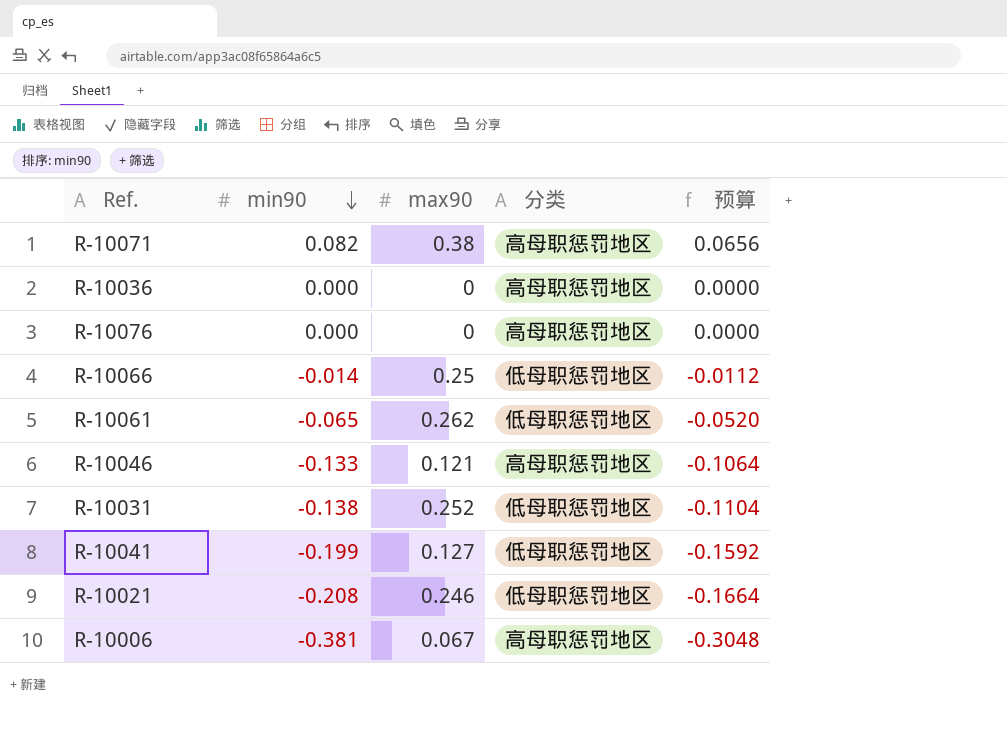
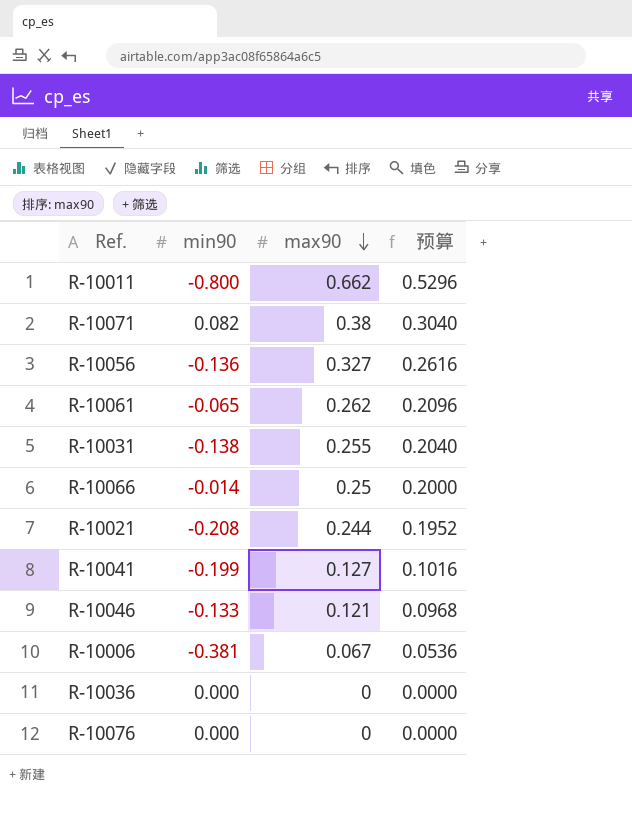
row order: min90 descending -> max90 descending
column 分类 | position: 4 -> none
column 预算 | formula: [min90] * 0.8 -> [max90] * 0.8
row R-10011: none -> -0.800 | 0.662 | 0.5296
row R-10056: none -> -0.136 | 0.327 | 0.2616
R-10031 | max90: 0.252 -> 0.255
R-10021 | max90: 0.246 -> 0.244

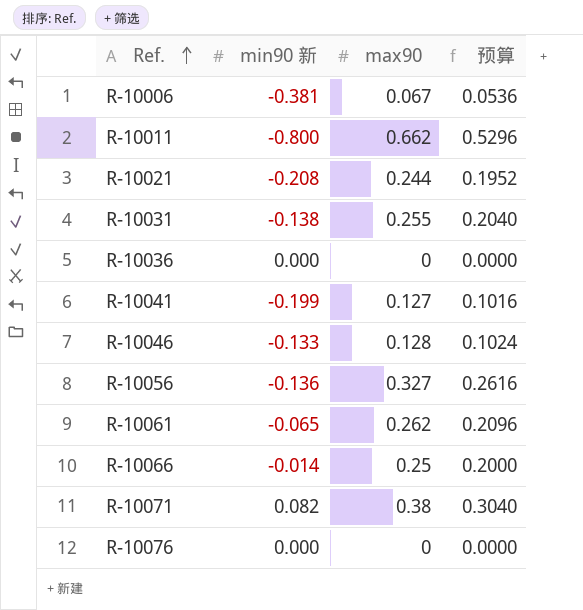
row order: max90 descending -> Ref. ascending
column name: min90 -> min90 新
R-10046 | max90: 0.121 -> 0.128
R-10046 | 预算: 0.0968 -> 0.1024

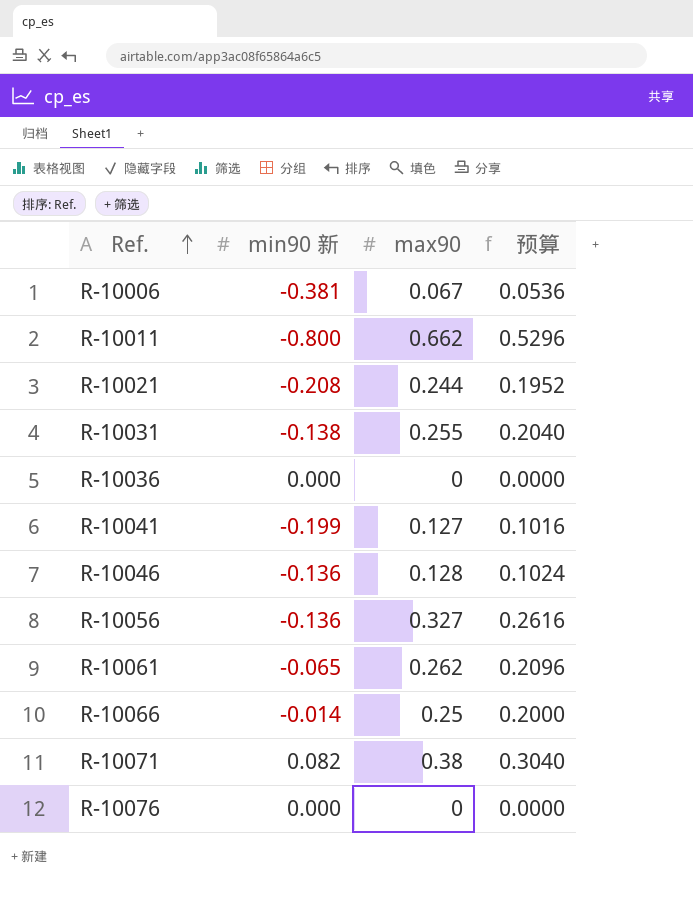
R-10046 | min90 新: -0.133 -> -0.136

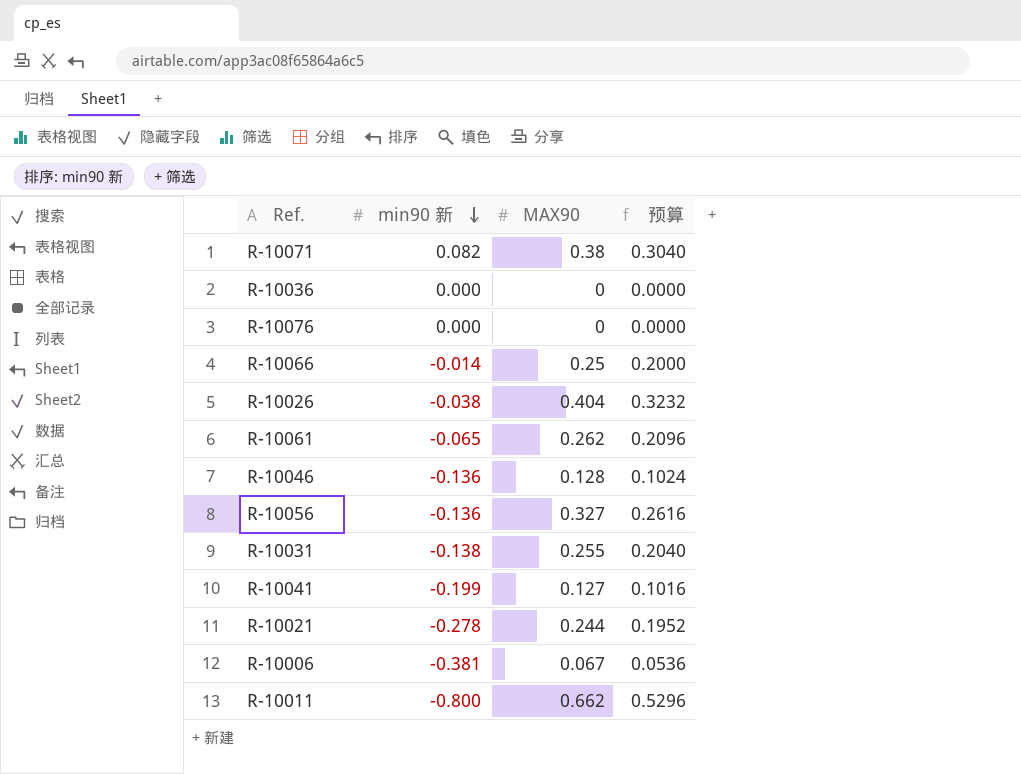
row order: Ref. ascending -> min90 新 descending
column name: max90 -> MAX90
row R-10026: none -> -0.038 | 0.404 | 0.3232
R-10021 | min90 新: -0.208 -> -0.278

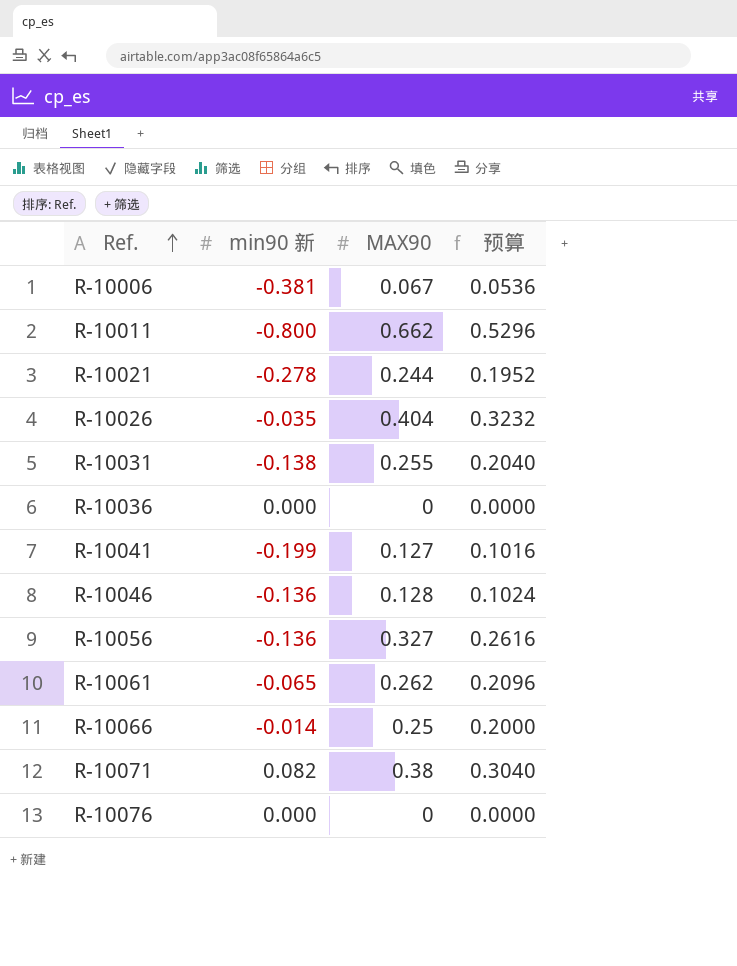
row order: min90 新 descending -> Ref. ascending
R-10026 | min90 新: -0.038 -> -0.035

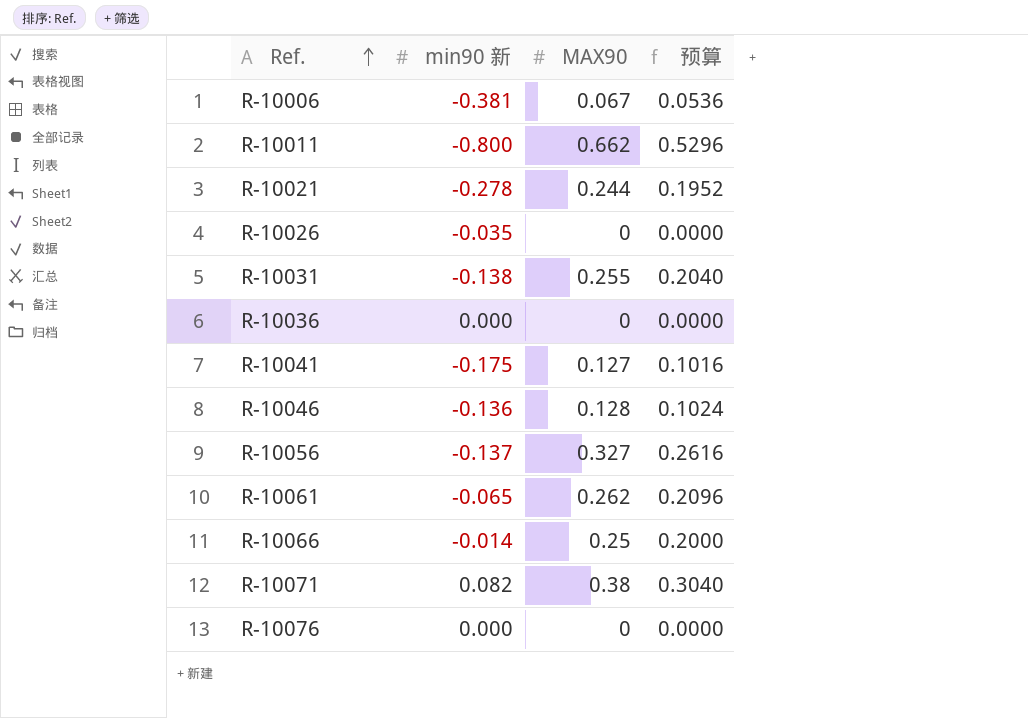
R-10026 | MAX90: 0.404 -> 0
R-10026 | 预算: 0.3232 -> 0.0000
R-10041 | min90 新: -0.199 -> -0.175
R-10056 | min90 新: -0.136 -> -0.137

